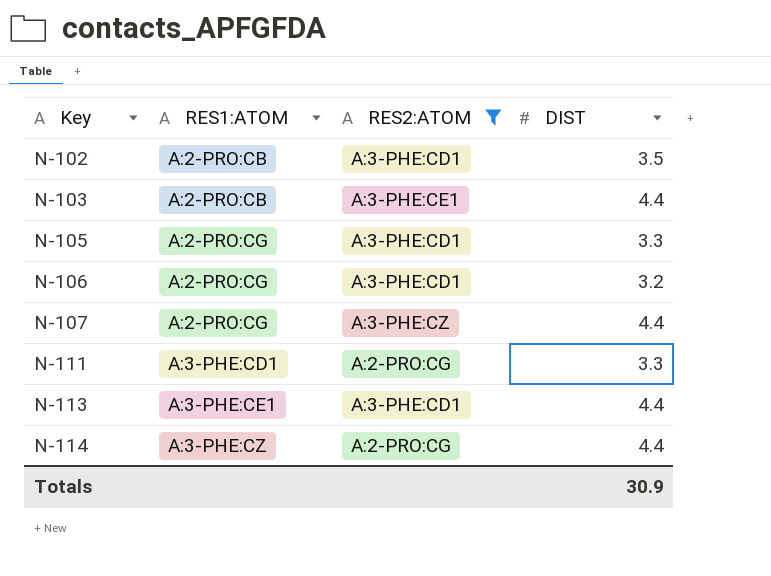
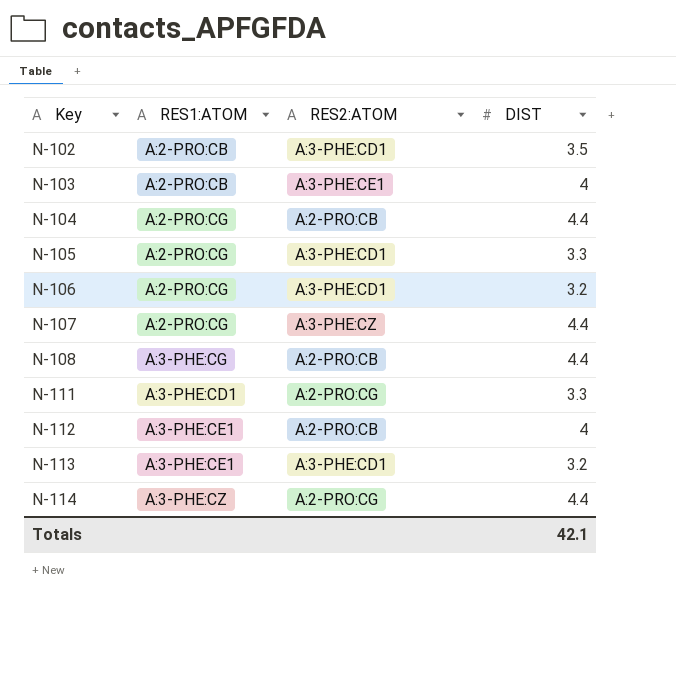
filter: RES2:ATOM != A:2-PRO:CB -> none
N-103 | DIST: 4.4 -> 4
N-113 | DIST: 4.4 -> 3.2
Totals | DIST: 30.9 -> 42.1

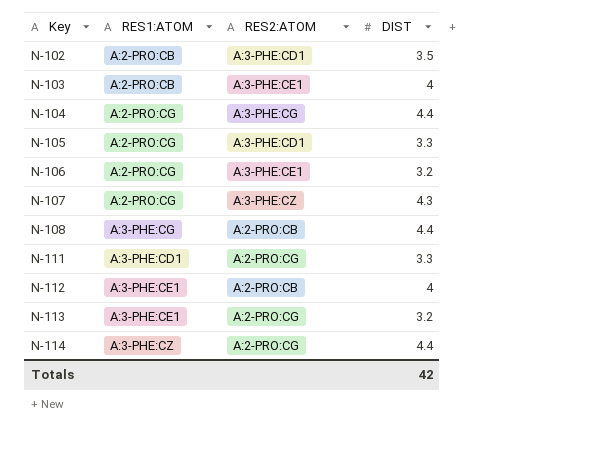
N-104 | RES2:ATOM: A:2-PRO:CB -> A:3-PHE:CG
N-106 | RES2:ATOM: A:3-PHE:CD1 -> A:3-PHE:CE1
N-107 | DIST: 4.4 -> 4.3
N-113 | RES2:ATOM: A:3-PHE:CD1 -> A:2-PRO:CG
Totals | DIST: 42.1 -> 42

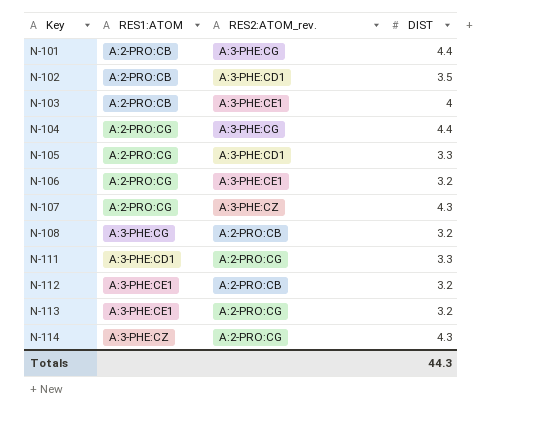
column name: RES2:ATOM -> RES2:ATOM_rev.
row N-101: none -> A:2-PRO:CB | A:3-PHE:CG | 4.4
N-108 | DIST: 4.4 -> 3.2
N-112 | DIST: 4 -> 3.2
N-114 | DIST: 4.4 -> 4.3
Totals | DIST: 42 -> 44.3

